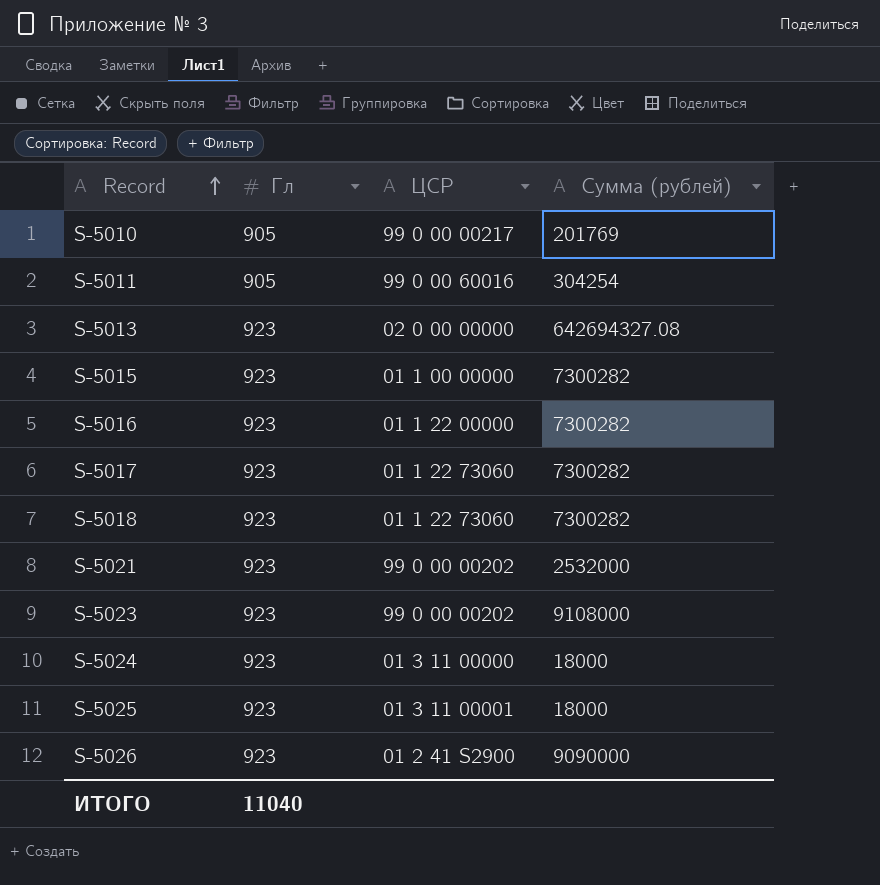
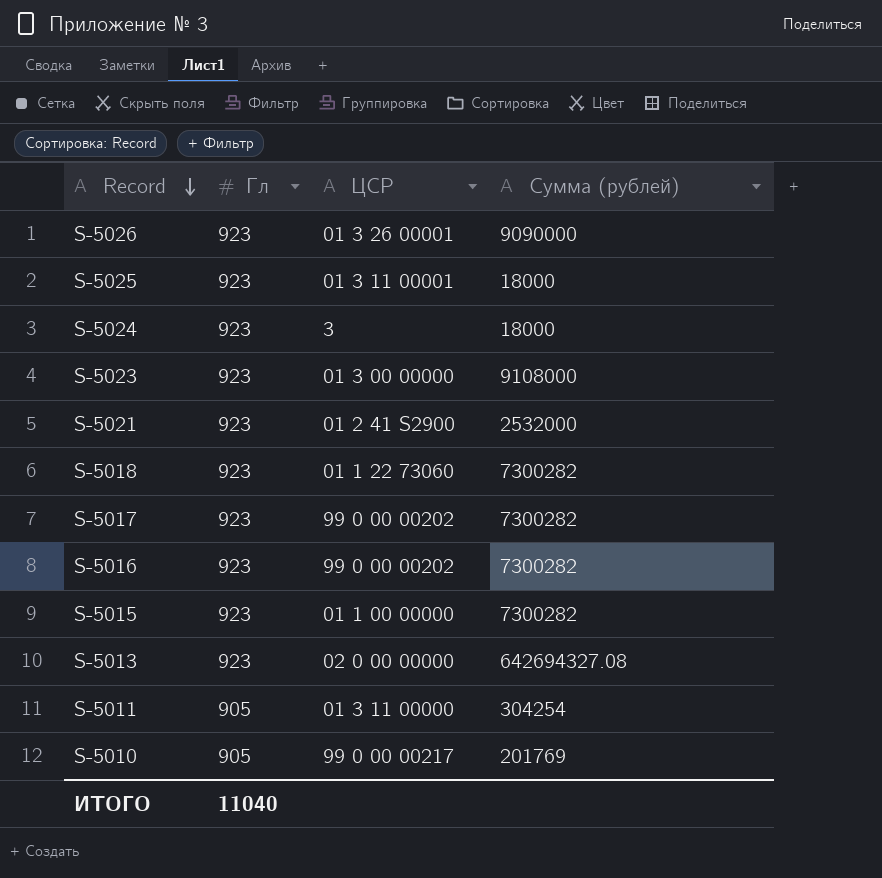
row order: Record ascending -> Record descending
S-5026 | ЦСР: 01 2 41 S2900 -> 01 3 26 00001
S-5024 | ЦСР: 01 3 11 00000 -> 3
S-5023 | ЦСР: 99 0 00 00202 -> 01 3 00 00000
S-5021 | ЦСР: 99 0 00 00202 -> 01 2 41 S2900
S-5017 | ЦСР: 01 1 22 73060 -> 99 0 00 00202
S-5016 | ЦСР: 01 1 22 00000 -> 99 0 00 00202
S-5011 | ЦСР: 99 0 00 60016 -> 01 3 11 00000

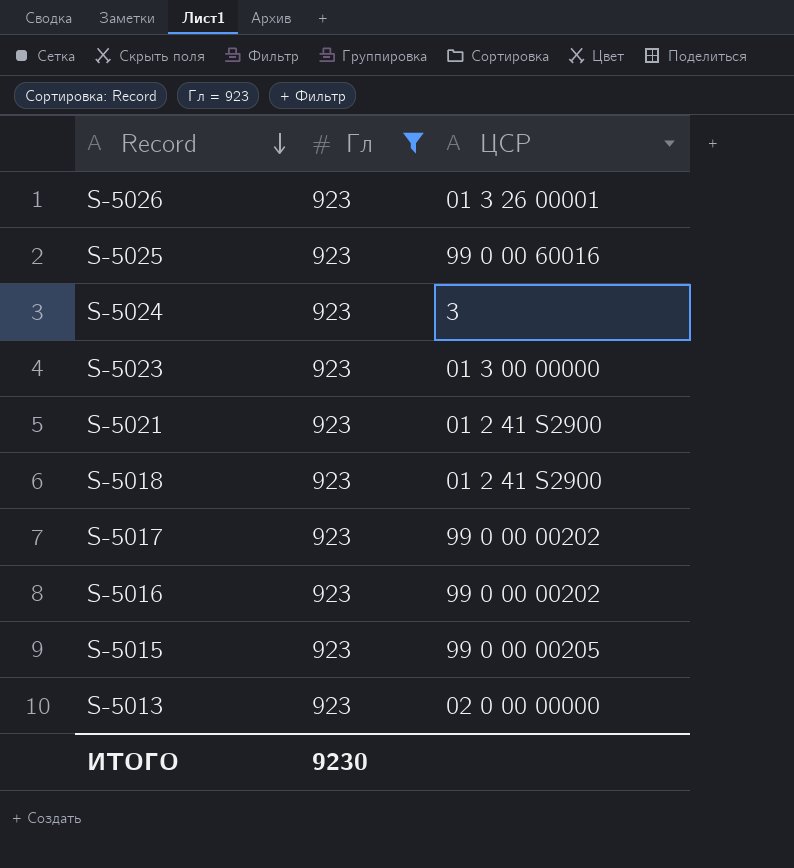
filter: none -> Гл = 923
column Сумма (рублей) | position: 4 -> none
S-5025 | ЦСР: 01 3 11 00001 -> 99 0 00 60016
S-5018 | ЦСР: 01 1 22 73060 -> 01 2 41 S2900
S-5015 | ЦСР: 01 1 00 00000 -> 99 0 00 00205
ИТОГО | Гл: 11040 -> 9230

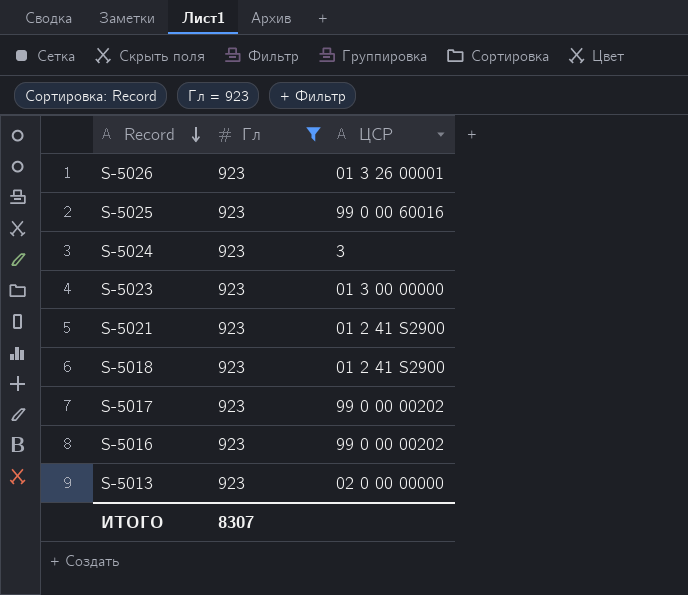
row S-5015: 923 | 99 0 00 00205 -> none
ИТОГО | Гл: 9230 -> 8307

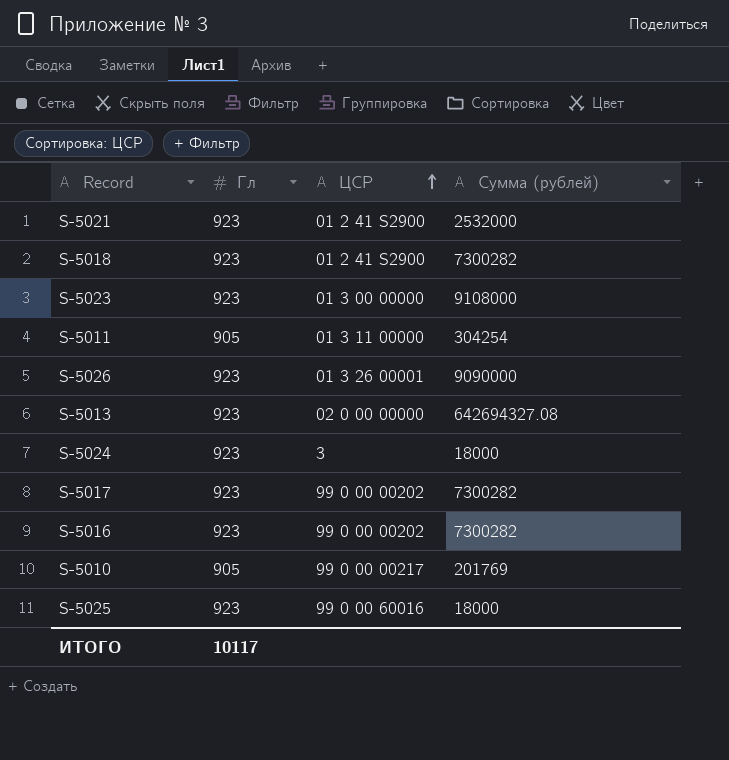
filter: Гл = 923 -> none
row order: Record descending -> ЦСР ascending
column Сумма (рублей) | position: none -> 4
ИТОГО | Гл: 8307 -> 10117

